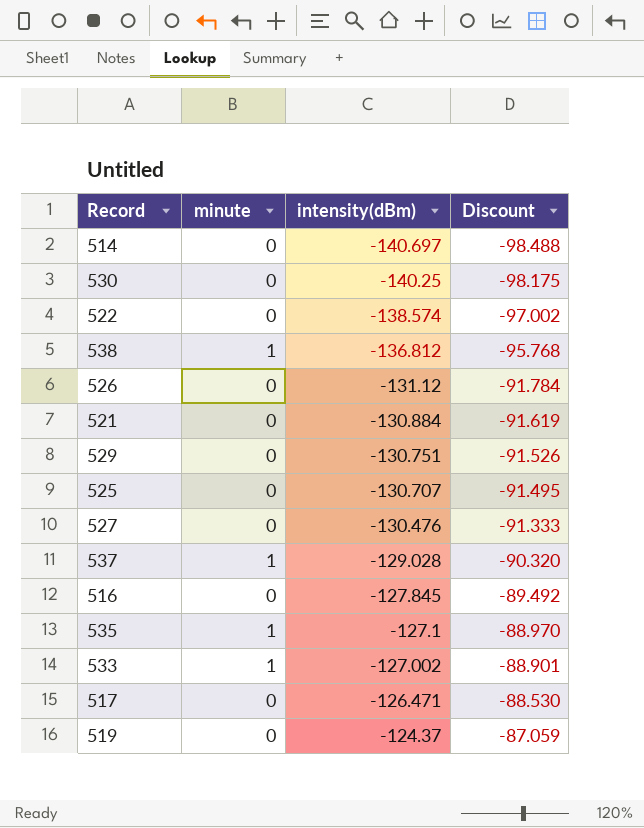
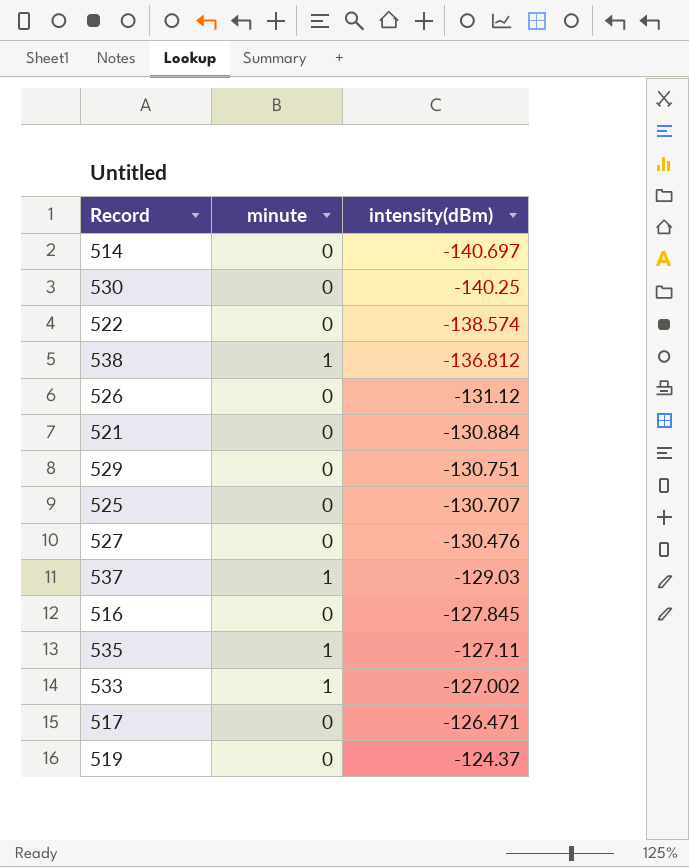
column Discount | formula: [intensity(dBm)] * 0.7 -> none
537 | intensity(dBm): -129.028 -> -129.03
535 | intensity(dBm): -127.1 -> -127.11

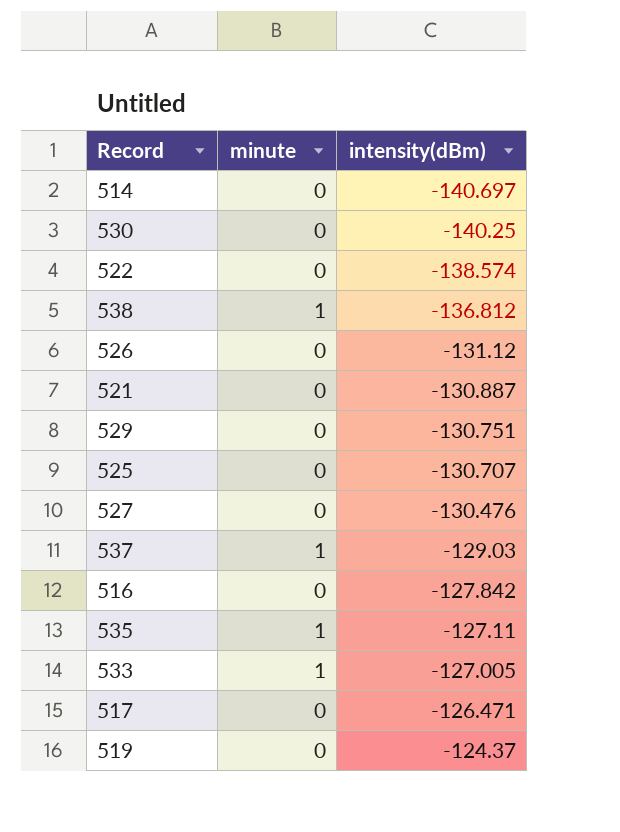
521 | intensity(dBm): -130.884 -> -130.887
516 | intensity(dBm): -127.845 -> -127.842
533 | intensity(dBm): -127.002 -> -127.005

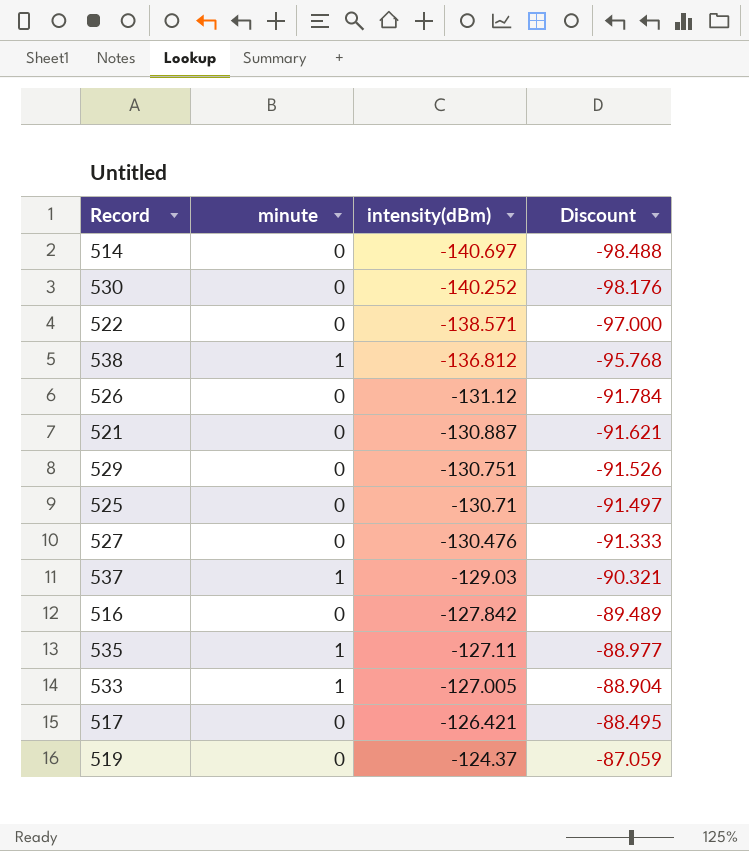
column Discount | formula: none -> [intensity(dBm)] * 0.7
530 | intensity(dBm): -140.25 -> -140.252
522 | intensity(dBm): -138.574 -> -138.571
525 | intensity(dBm): -130.707 -> -130.71
517 | intensity(dBm): -126.471 -> -126.421

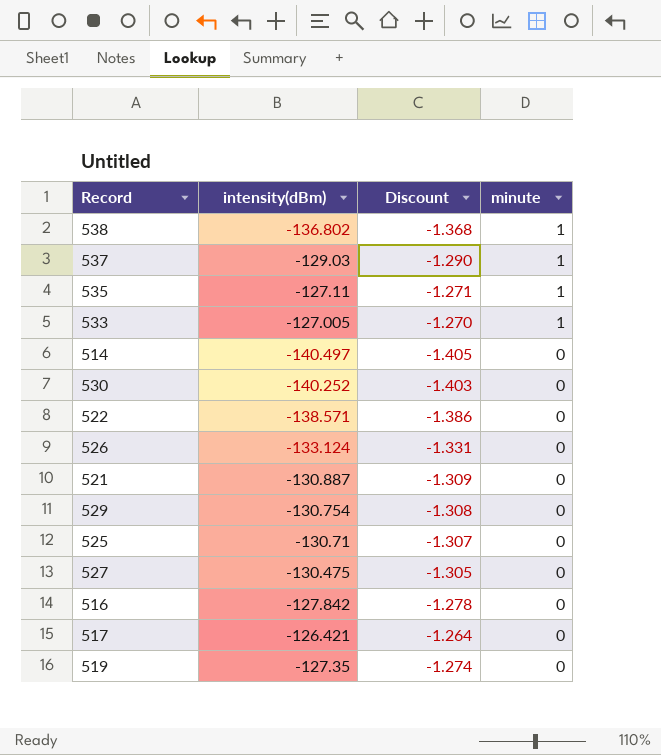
row order: intensity(dBm) ascending -> minute descending
column Discount | formula: [intensity(dBm)] * 0.7 -> [intensity(dBm)] * 0.01
column minute | position: 2 -> 4
538 | intensity(dBm): -136.812 -> -136.802
514 | intensity(dBm): -140.697 -> -140.497
526 | intensity(dBm): -131.12 -> -133.124
529 | intensity(dBm): -130.751 -> -130.754
527 | intensity(dBm): -130.476 -> -130.475
519 | intensity(dBm): -124.37 -> -127.35

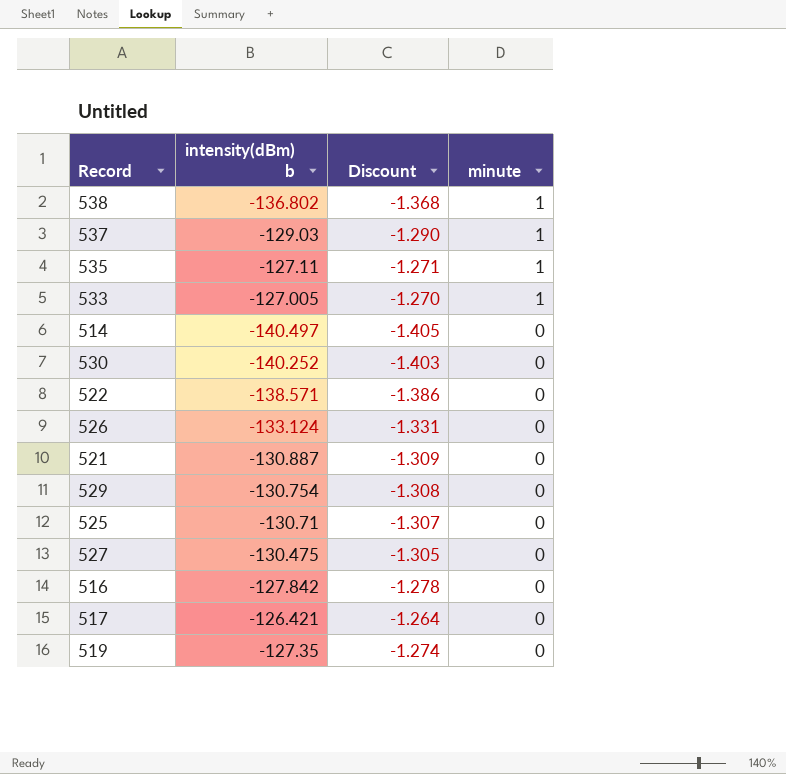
column name: intensity(dBm) -> intensity(dBm) b

